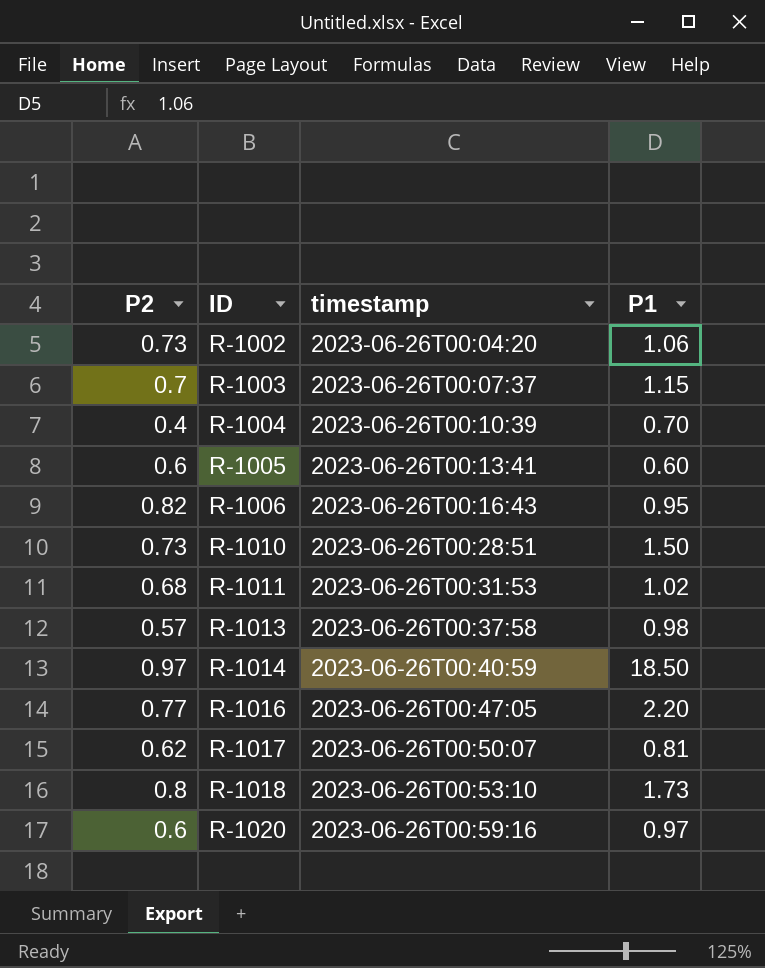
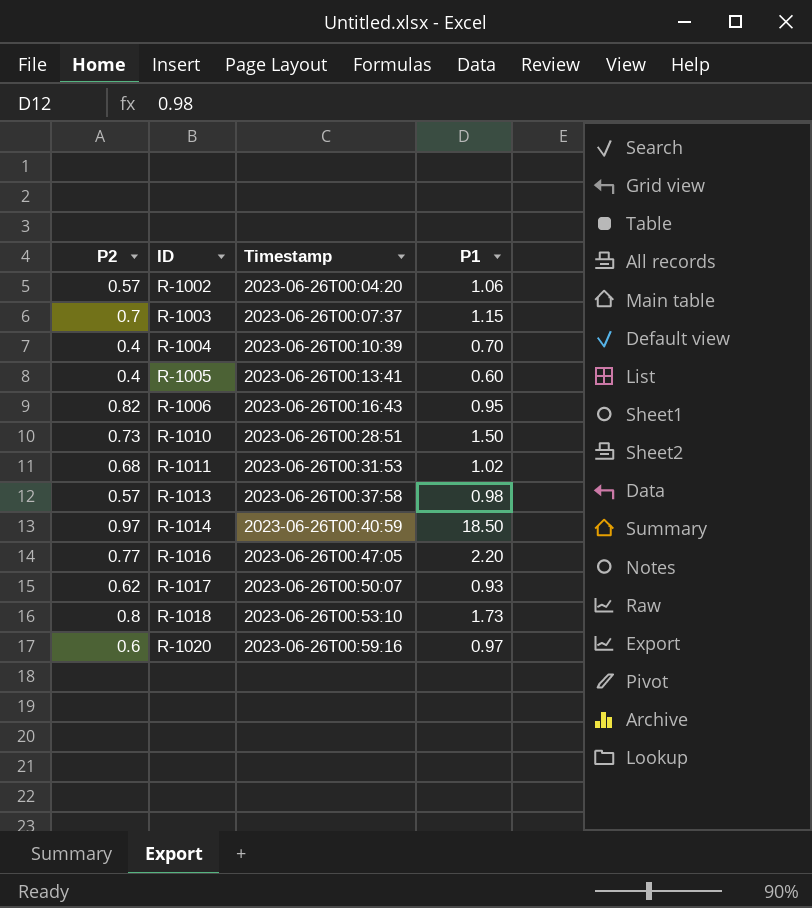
column name: timestamp -> Timestamp
R-1002 | P2: 0.73 -> 0.57
R-1005 | P2: 0.6 -> 0.4
R-1017 | P1: 0.81 -> 0.93

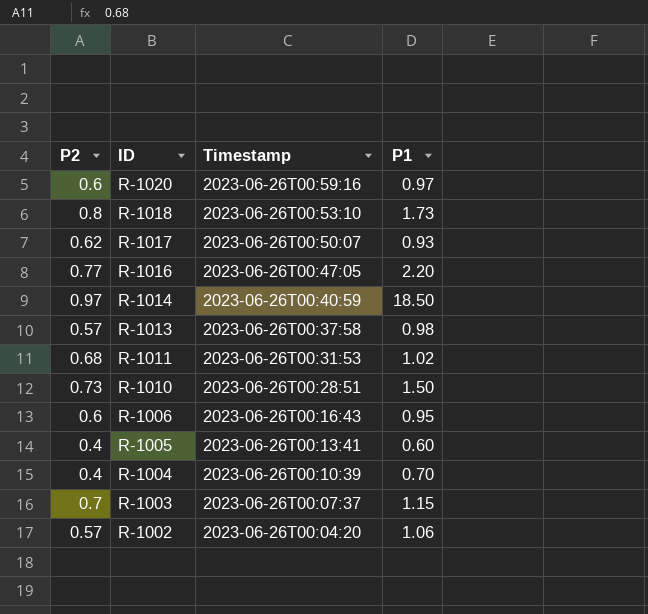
row order: ID ascending -> ID descending
R-1006 | P2: 0.82 -> 0.6

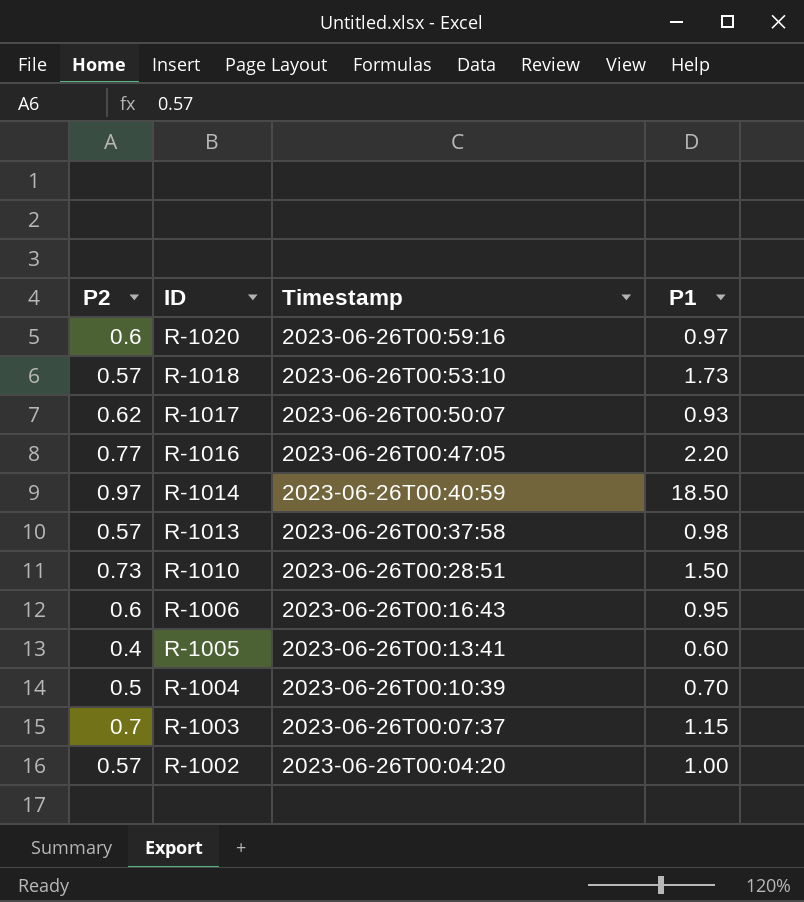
row R-1011: 0.68 | 2023-06-26T00:31:53 | 1.02 -> none
R-1018 | P2: 0.8 -> 0.57
R-1004 | P2: 0.4 -> 0.5
R-1002 | P1: 1.06 -> 1.00

